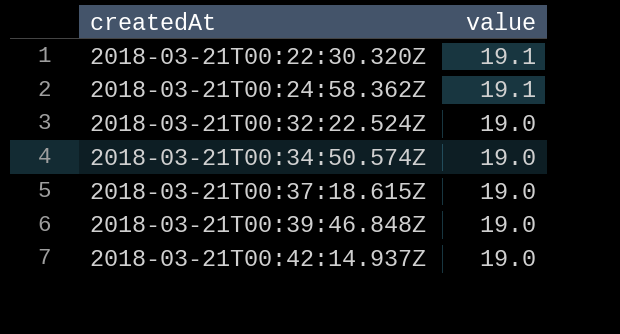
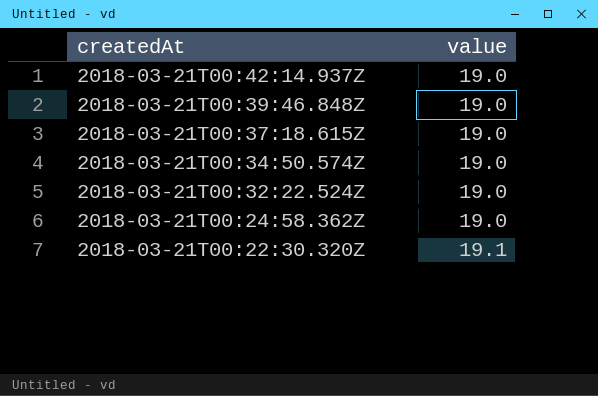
row order: createdAt ascending -> createdAt descending
2018-03-21T00:24:58.362Z | value: 19.1 -> 19.0

